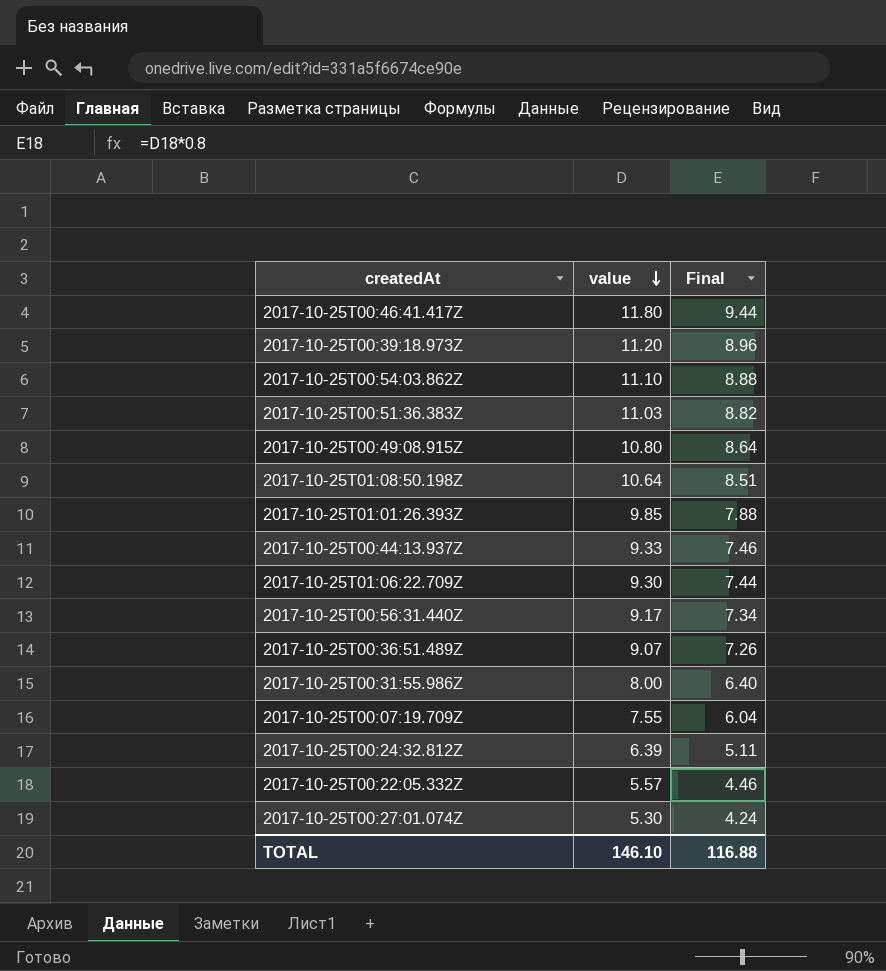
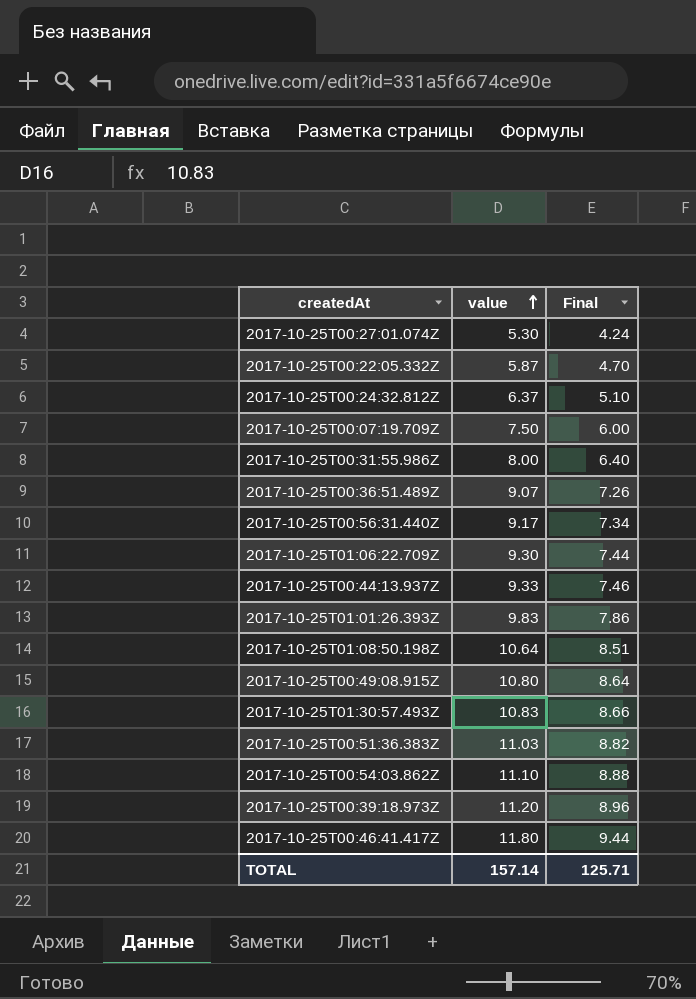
row order: value descending -> value ascending
2017-10-25T00:22:05.332Z | value: 5.57 -> 5.87
2017-10-25T00:22:05.332Z | Final: 4.46 -> 4.70
2017-10-25T00:24:32.812Z | value: 6.39 -> 6.37
2017-10-25T00:24:32.812Z | Final: 5.11 -> 5.10
2017-10-25T00:07:19.709Z | value: 7.55 -> 7.50
2017-10-25T00:07:19.709Z | Final: 6.04 -> 6.00
2017-10-25T01:01:26.393Z | value: 9.85 -> 9.83
2017-10-25T01:01:26.393Z | Final: 7.88 -> 7.86
row 2017-10-25T01:30:57.493Z: none -> 10.83 | 8.66
TOTAL | value: 146.10 -> 157.14
TOTAL | Final: 116.88 -> 125.71

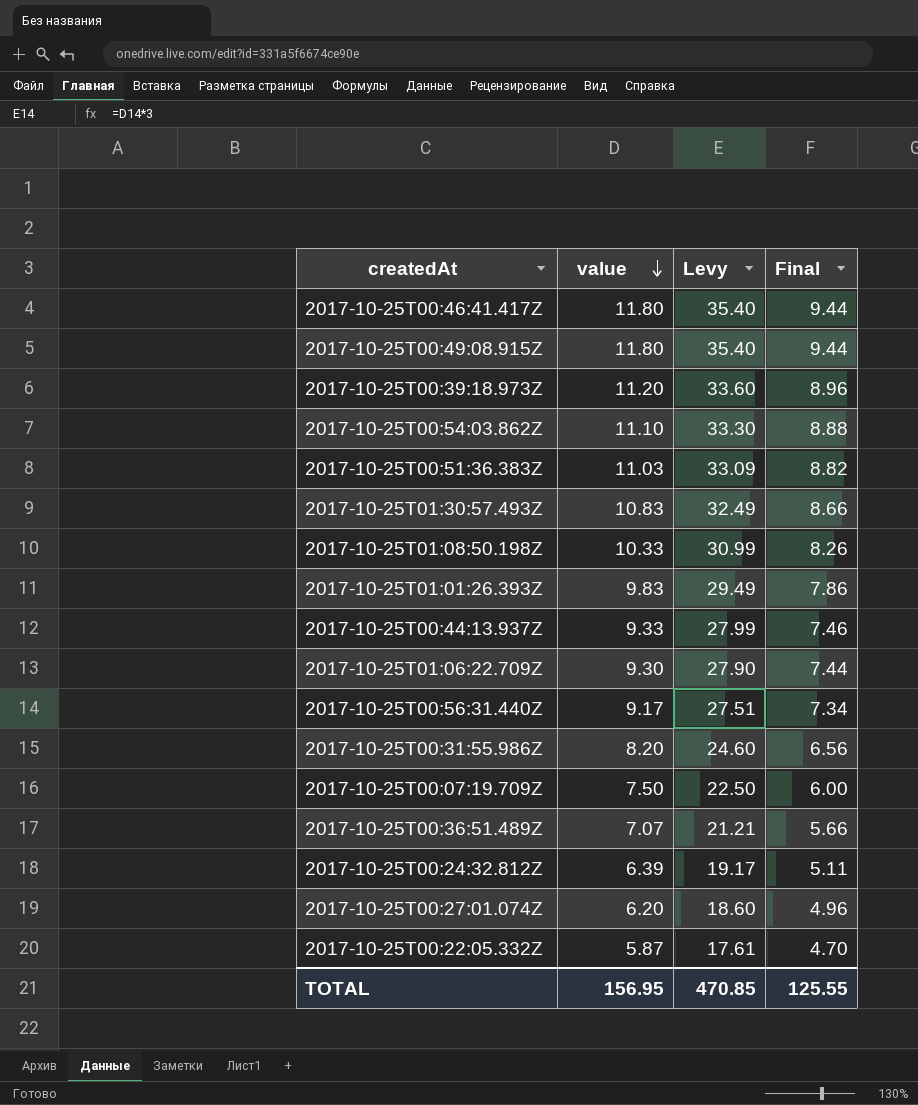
row order: value ascending -> value descending
column Levy | formula: none -> [value] * 3
2017-10-25T00:49:08.915Z | value: 10.80 -> 11.80
2017-10-25T00:49:08.915Z | Final: 8.64 -> 9.44
2017-10-25T01:08:50.198Z | value: 10.64 -> 10.33
2017-10-25T01:08:50.198Z | Final: 8.51 -> 8.26
2017-10-25T00:31:55.986Z | value: 8.00 -> 8.20
2017-10-25T00:31:55.986Z | Final: 6.40 -> 6.56
2017-10-25T00:36:51.489Z | value: 9.07 -> 7.07
2017-10-25T00:36:51.489Z | Final: 7.26 -> 5.66
2017-10-25T00:24:32.812Z | value: 6.37 -> 6.39
2017-10-25T00:24:32.812Z | Final: 5.10 -> 5.11
2017-10-25T00:27:01.074Z | value: 5.30 -> 6.20
2017-10-25T00:27:01.074Z | Final: 4.24 -> 4.96
TOTAL | value: 157.14 -> 156.95
TOTAL | Final: 125.71 -> 125.55

